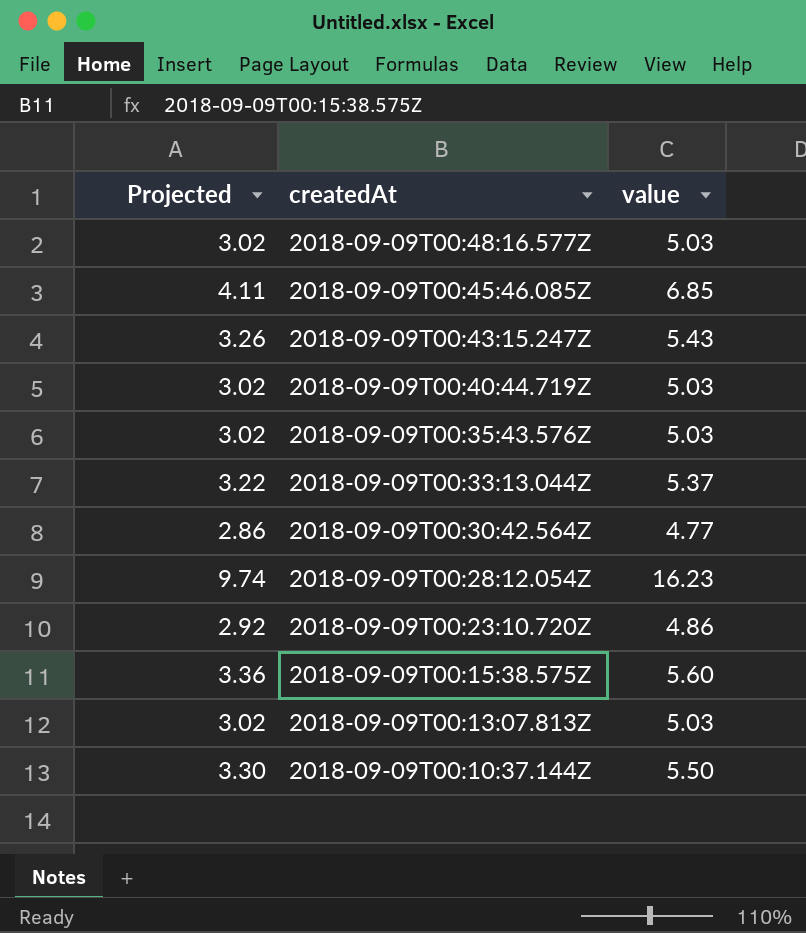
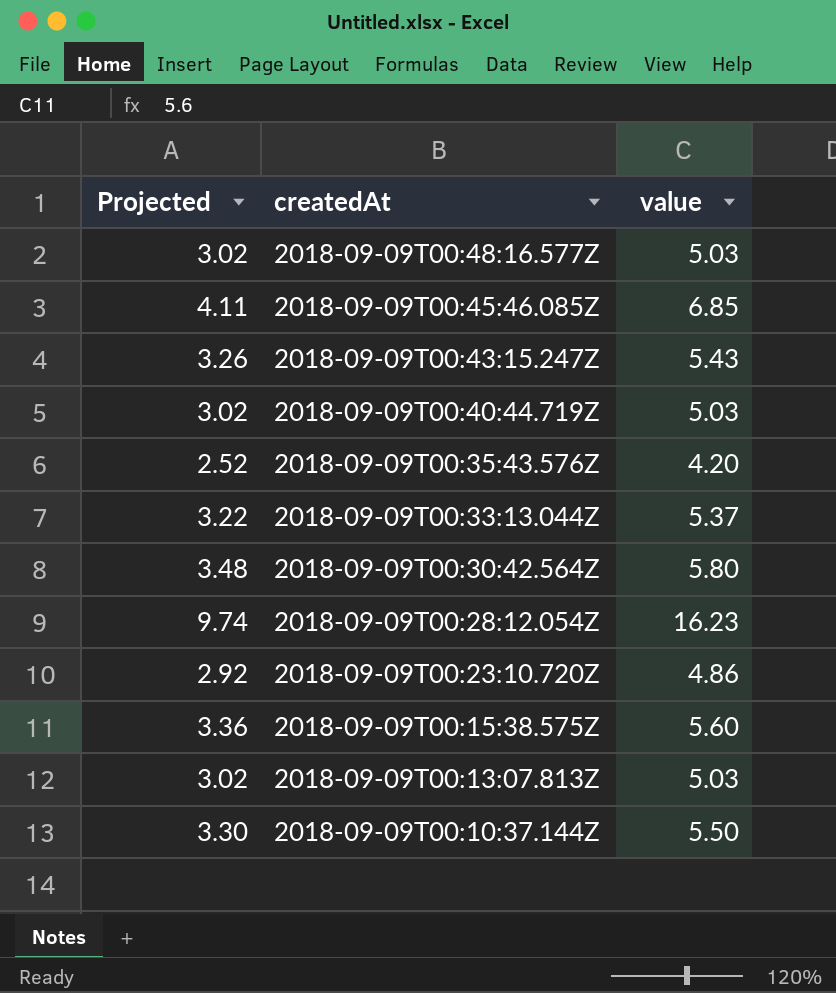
2018-09-09T00:35:43.576Z | Projected: 3.02 -> 2.52
2018-09-09T00:35:43.576Z | value: 5.03 -> 4.20
2018-09-09T00:30:42.564Z | Projected: 2.86 -> 3.48
2018-09-09T00:30:42.564Z | value: 4.77 -> 5.80

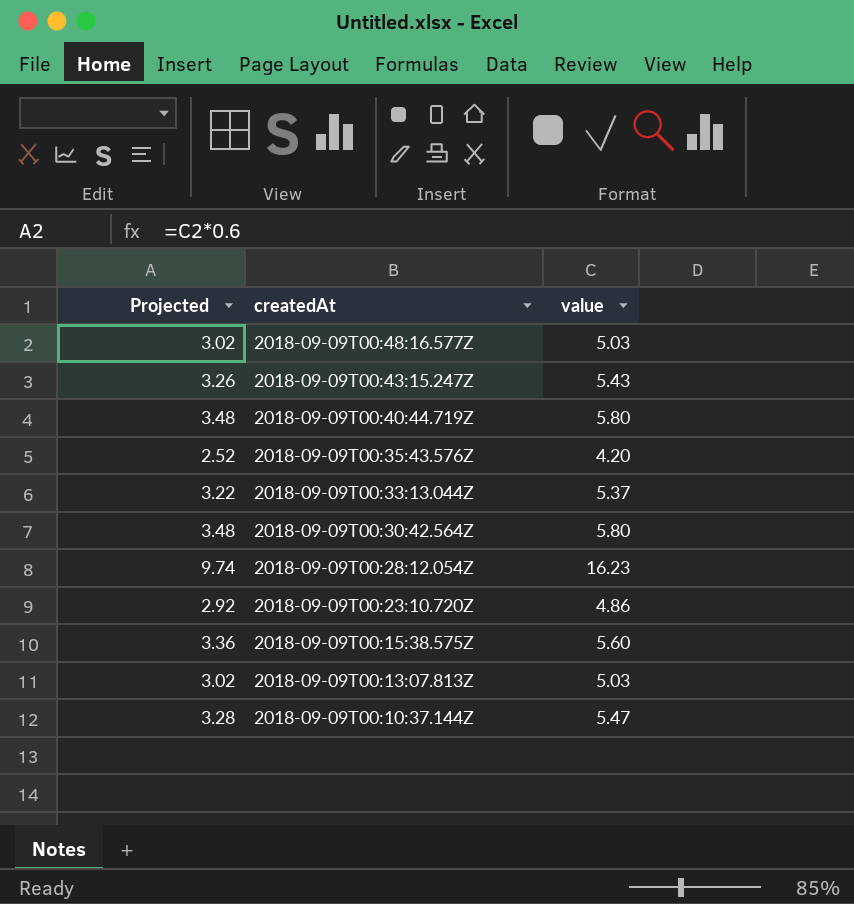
row 2018-09-09T00:45:46.085Z: 4.11 | 6.85 -> none
2018-09-09T00:40:44.719Z | Projected: 3.02 -> 3.48
2018-09-09T00:40:44.719Z | value: 5.03 -> 5.80
2018-09-09T00:10:37.144Z | Projected: 3.30 -> 3.28
2018-09-09T00:10:37.144Z | value: 5.50 -> 5.47

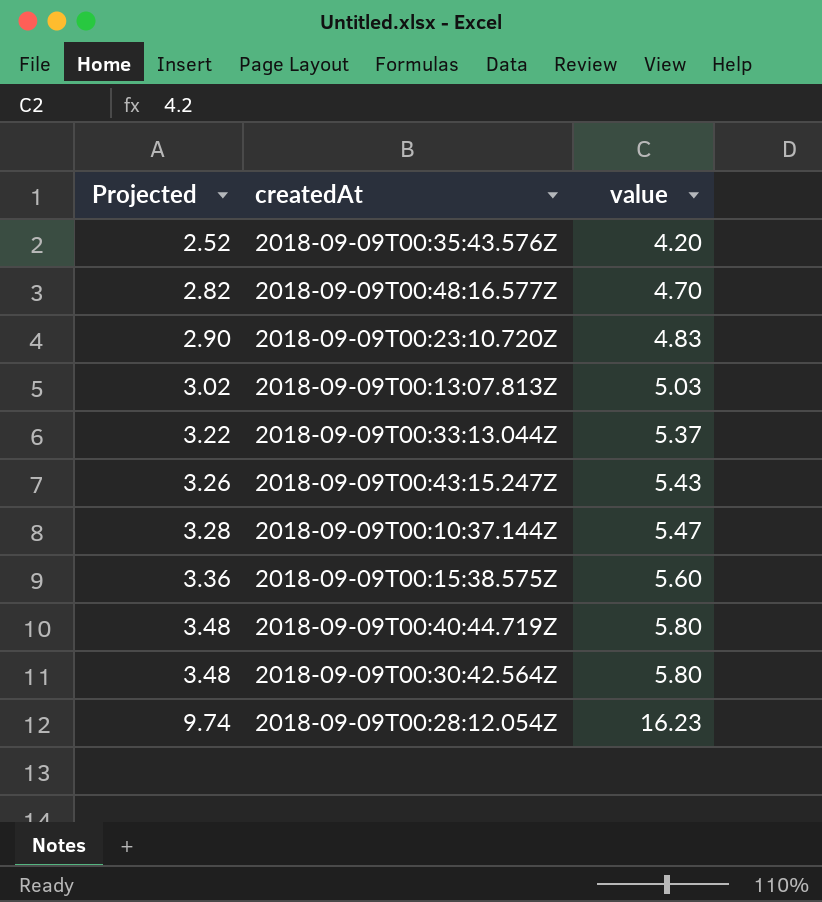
row order: createdAt descending -> Projected ascending
2018-09-09T00:48:16.577Z | Projected: 3.02 -> 2.82
2018-09-09T00:48:16.577Z | value: 5.03 -> 4.70
2018-09-09T00:23:10.720Z | Projected: 2.92 -> 2.90
2018-09-09T00:23:10.720Z | value: 4.86 -> 4.83

